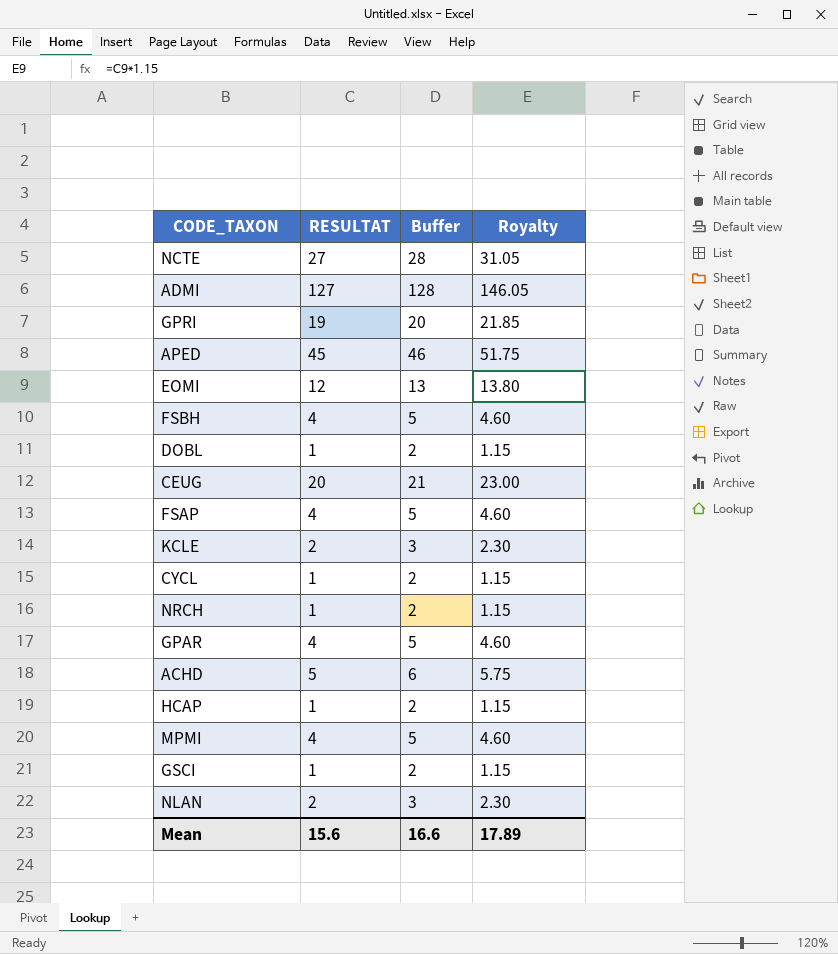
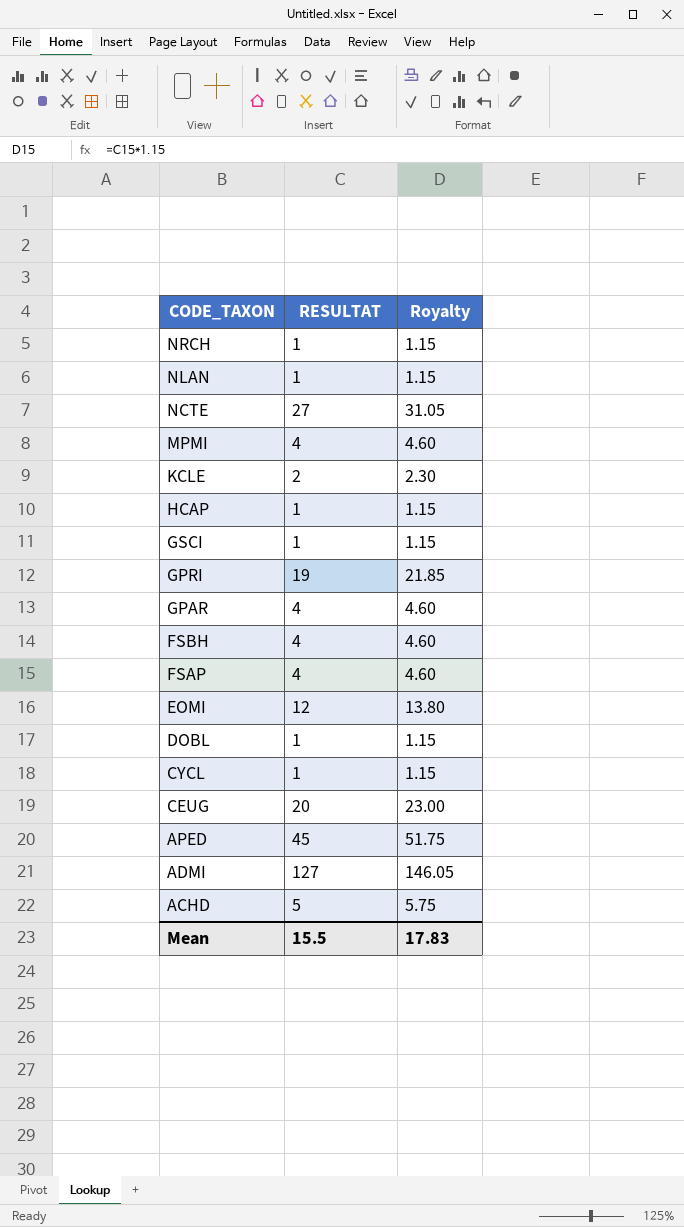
row order: none -> CODE_TAXON descending
column Buffer | formula: [RESULTAT] + 1 -> none
NLAN | RESULTAT: 2 -> 1
NLAN | Royalty: 2.30 -> 1.15
Mean | RESULTAT: 15.6 -> 15.5
Mean | Royalty: 17.89 -> 17.83

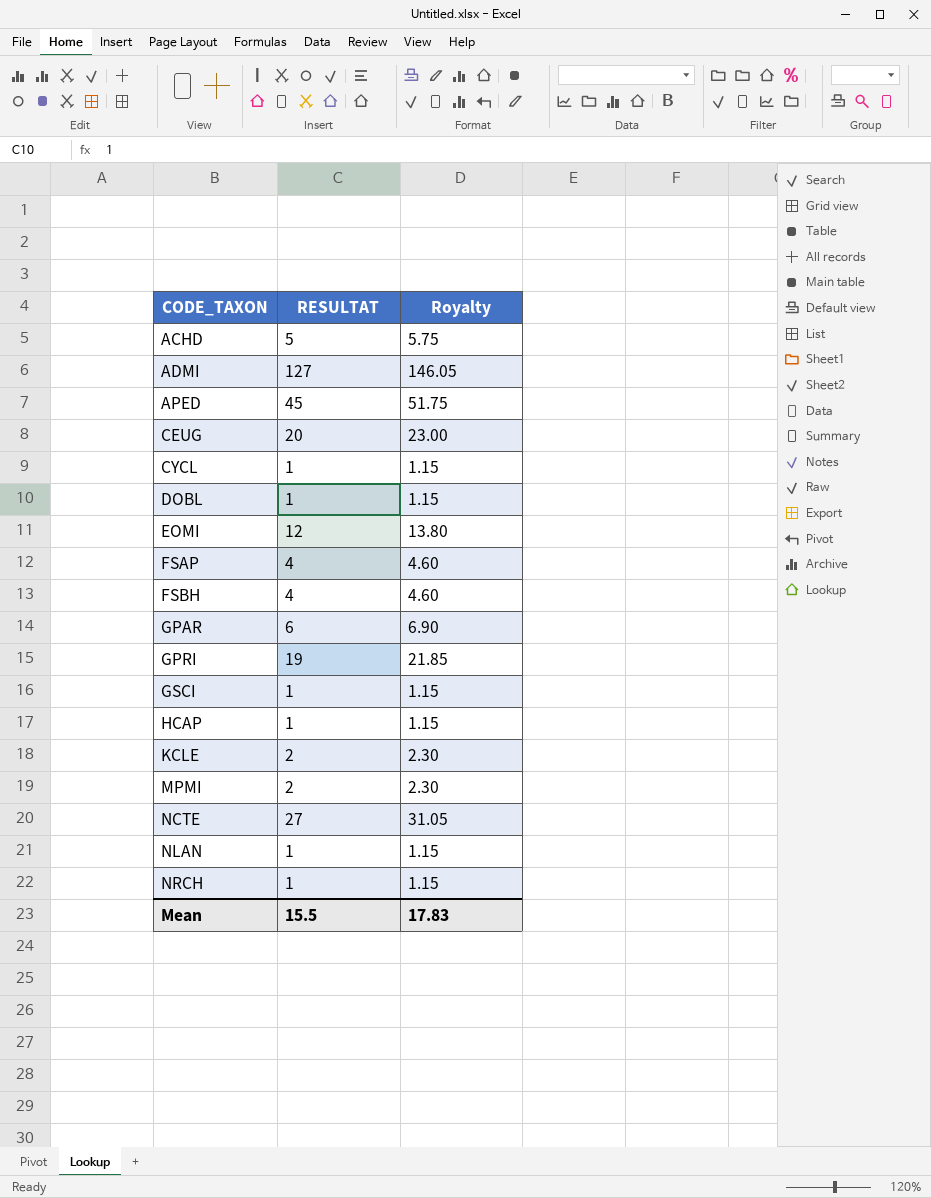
row order: CODE_TAXON descending -> CODE_TAXON ascending
GPAR | RESULTAT: 4 -> 6
GPAR | Royalty: 4.60 -> 6.90
MPMI | RESULTAT: 4 -> 2
MPMI | Royalty: 4.60 -> 2.30

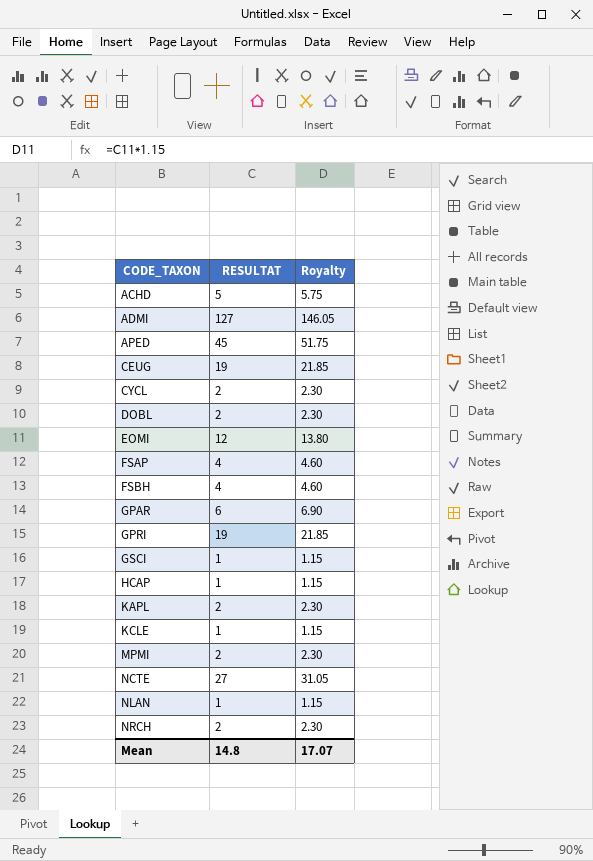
CEUG | RESULTAT: 20 -> 19
CEUG | Royalty: 23.00 -> 21.85
CYCL | RESULTAT: 1 -> 2
CYCL | Royalty: 1.15 -> 2.30
DOBL | RESULTAT: 1 -> 2
DOBL | Royalty: 1.15 -> 2.30
row KAPL: none -> 2 | 2.30
KCLE | RESULTAT: 2 -> 1
KCLE | Royalty: 2.30 -> 1.15
NRCH | RESULTAT: 1 -> 2
NRCH | Royalty: 1.15 -> 2.30
Mean | RESULTAT: 15.5 -> 14.8
Mean | Royalty: 17.83 -> 17.07

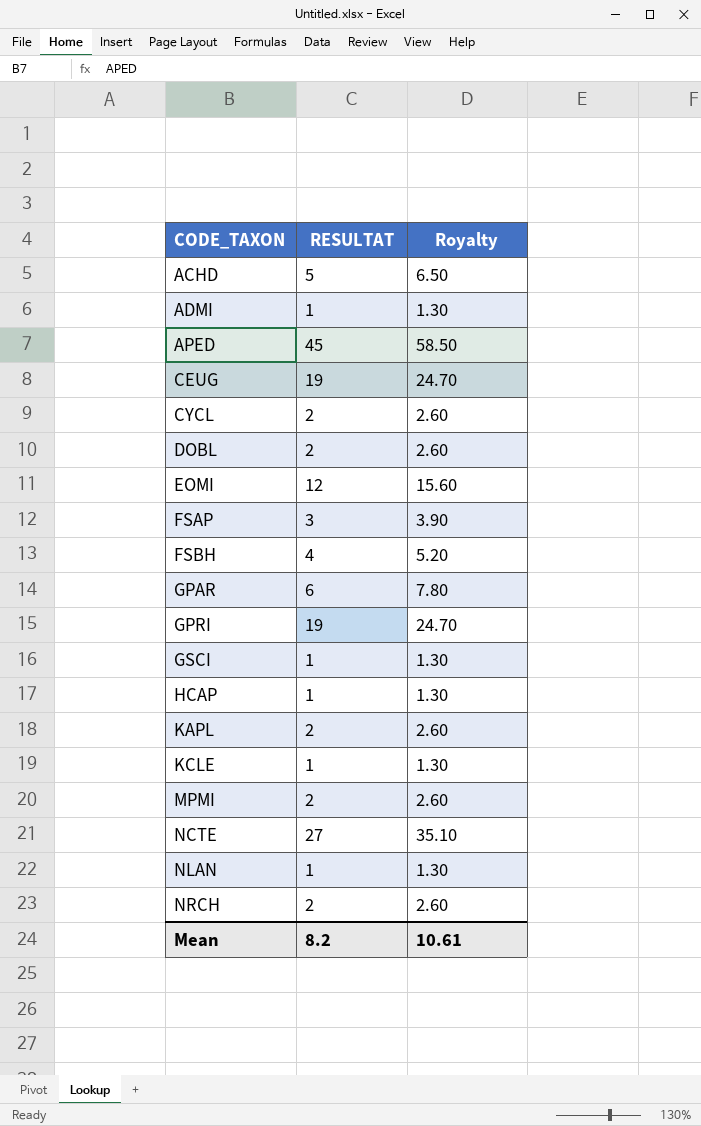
column Royalty | formula: [RESULTAT] * 1.15 -> [RESULTAT] * 1.3
ADMI | RESULTAT: 127 -> 1
FSAP | RESULTAT: 4 -> 3
Mean | RESULTAT: 14.8 -> 8.2
Mean | Royalty: 17.07 -> 10.61

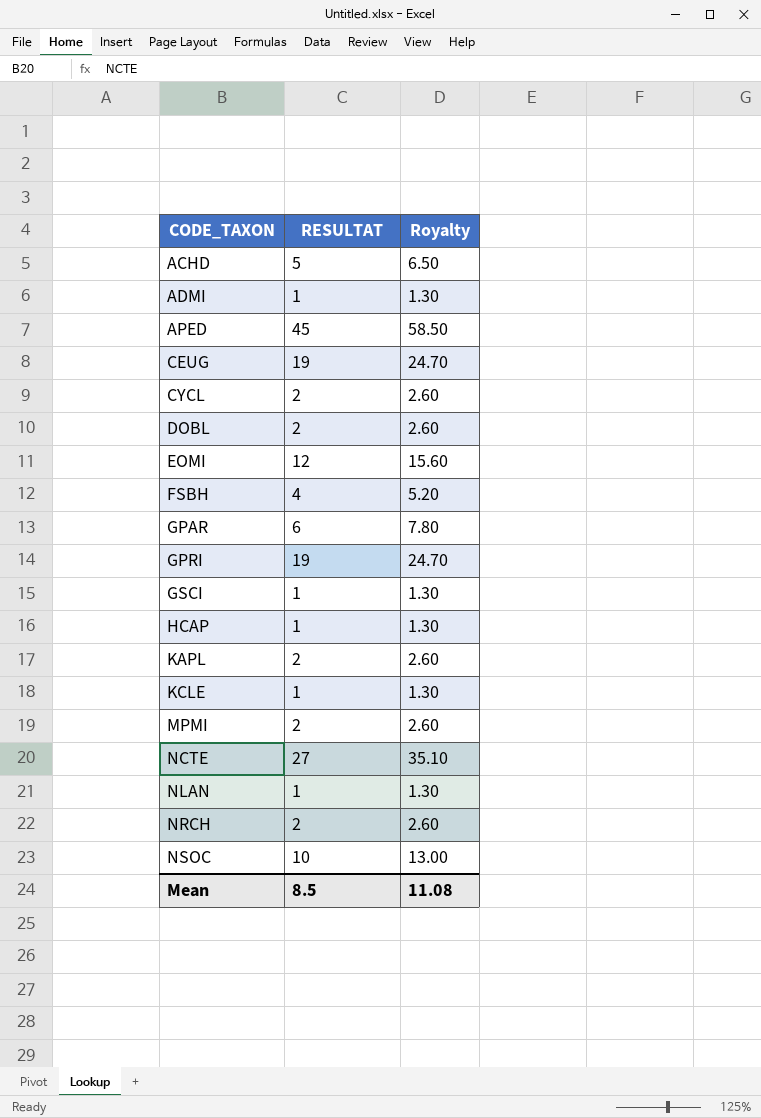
row FSAP: 3 | 3.90 -> none
row NSOC: none -> 10 | 13.00
Mean | RESULTAT: 8.2 -> 8.5
Mean | Royalty: 10.61 -> 11.08

